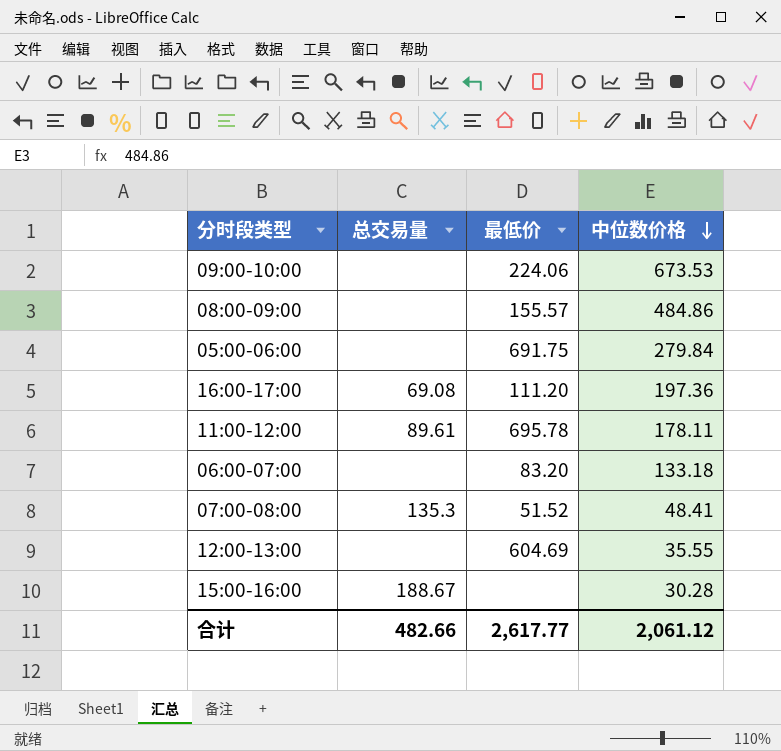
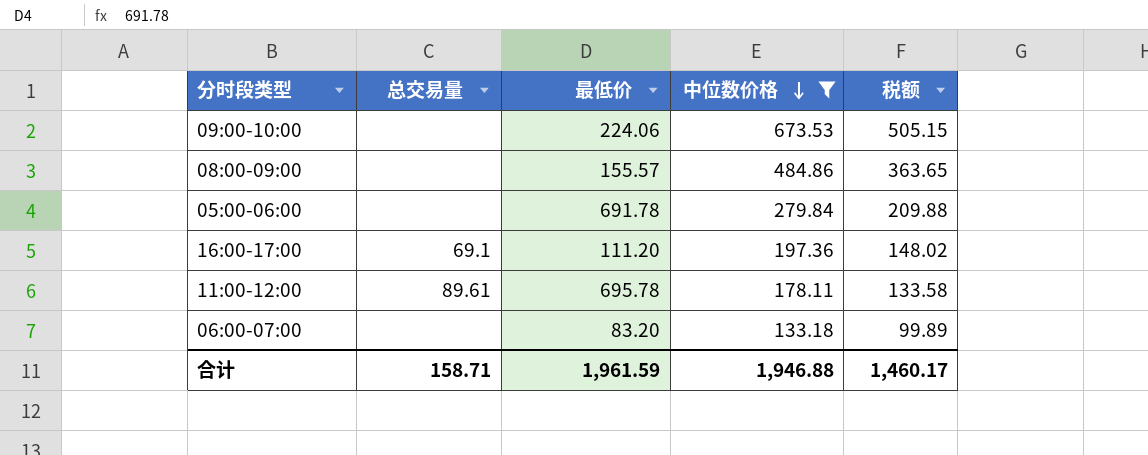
filter: none -> 中位数价格 >= 133.18
column 税额 | formula: none -> [中位数价格] * 0.75
05:00-06:00 | 最低价: 691.75 -> 691.78
16:00-17:00 | 总交易量: 69.08 -> 69.1
合计 | 总交易量: 482.66 -> 158.71
合计 | 最低价: 2,617.77 -> 1,961.59
合计 | 中位数价格: 2,061.12 -> 1,946.88

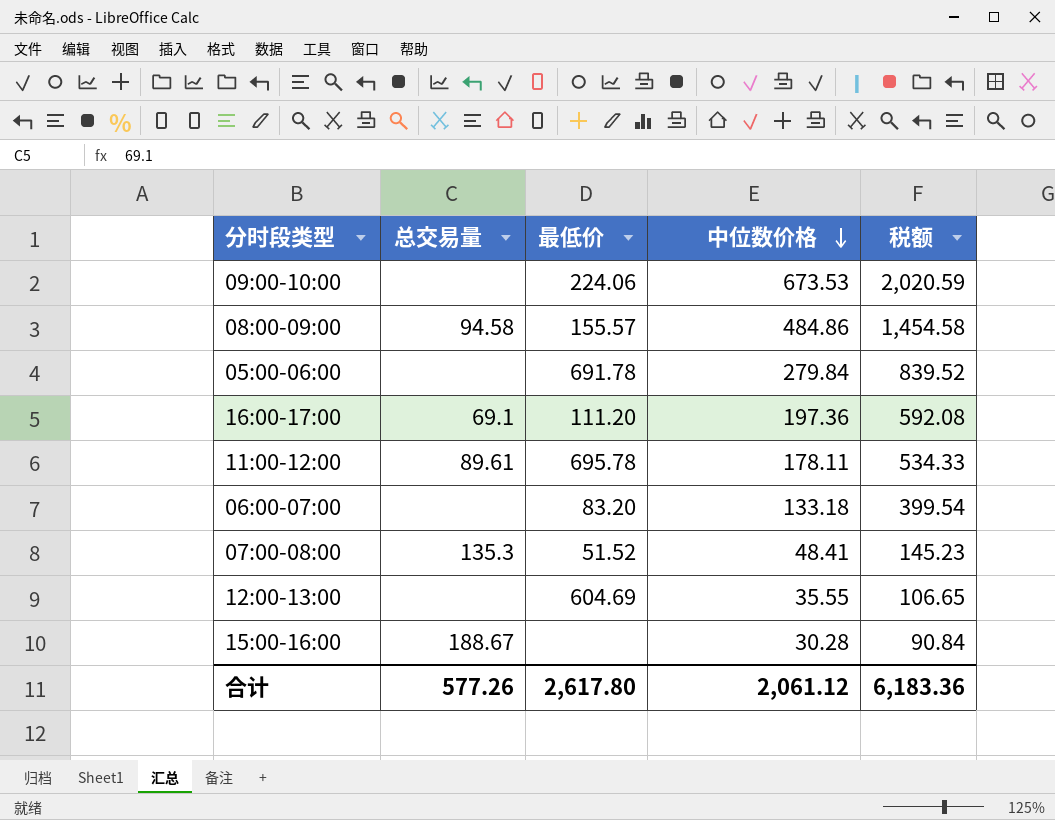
filter: 中位数价格 >= 133.18 -> none
column 税额 | formula: [中位数价格] * 0.75 -> [中位数价格] * 3
08:00-09:00 | 总交易量: none -> 94.58
合计 | 总交易量: 158.71 -> 577.26
合计 | 最低价: 1,961.59 -> 2,617.80
合计 | 中位数价格: 1,946.88 -> 2,061.12
合计 | 税额: 1,460.17 -> 6,183.36

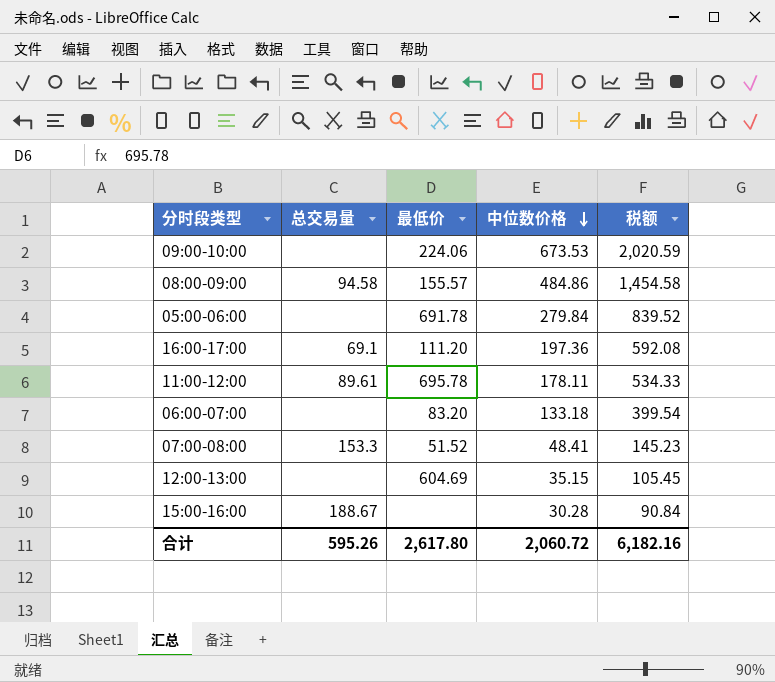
07:00-08:00 | 总交易量: 135.3 -> 153.3
12:00-13:00 | 中位数价格: 35.55 -> 35.15
12:00-13:00 | 税额: 106.65 -> 105.45
合计 | 总交易量: 577.26 -> 595.26
合计 | 中位数价格: 2,061.12 -> 2,060.72
合计 | 税额: 6,183.36 -> 6,182.16

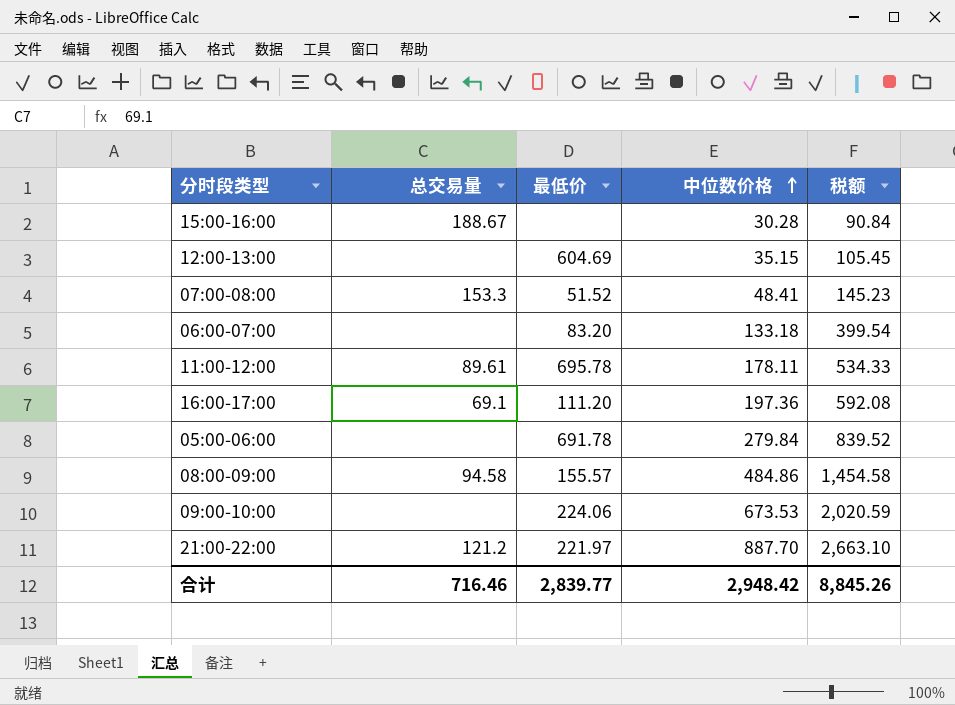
row order: 中位数价格 descending -> 中位数价格 ascending
row 21:00-22:00: none -> 121.2 | 221.97 | 887.70 | 2,663.10
合计 | 总交易量: 595.26 -> 716.46
合计 | 最低价: 2,617.80 -> 2,839.77
合计 | 中位数价格: 2,060.72 -> 2,948.42
合计 | 税额: 6,182.16 -> 8,845.26

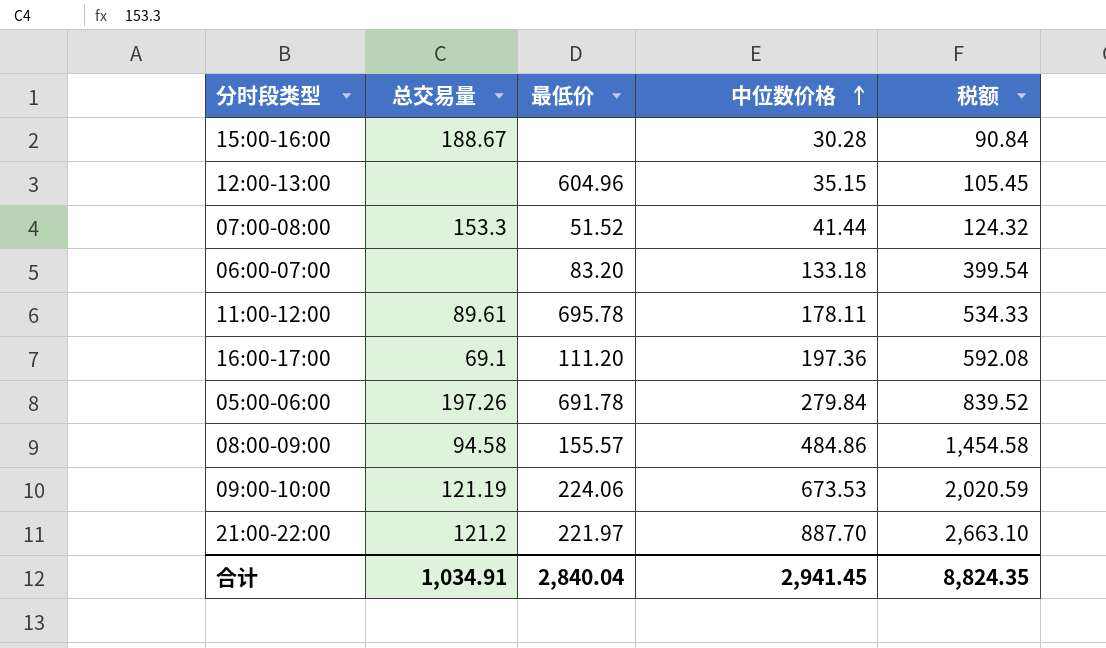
12:00-13:00 | 最低价: 604.69 -> 604.96
07:00-08:00 | 中位数价格: 48.41 -> 41.44
07:00-08:00 | 税额: 145.23 -> 124.32
05:00-06:00 | 总交易量: none -> 197.26
09:00-10:00 | 总交易量: none -> 121.19
合计 | 总交易量: 716.46 -> 1,034.91
合计 | 最低价: 2,839.77 -> 2,840.04
合计 | 中位数价格: 2,948.42 -> 2,941.45
合计 | 税额: 8,845.26 -> 8,824.35

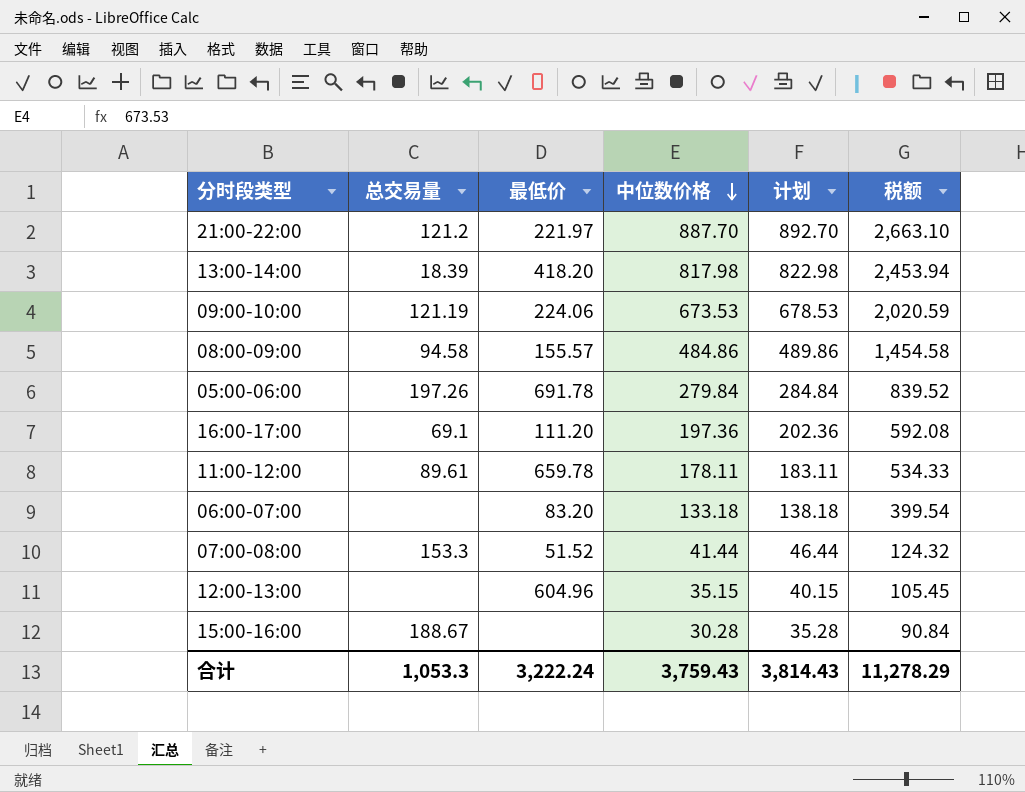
row order: 中位数价格 ascending -> 中位数价格 descending
column 计划 | formula: none -> [中位数价格] + 5
row 13:00-14:00: none -> 18.39 | 418.20 | 817.98 | 822.98 | 2,453.94
11:00-12:00 | 最低价: 695.78 -> 659.78
合计 | 总交易量: 1,034.91 -> 1,053.3
合计 | 最低价: 2,840.04 -> 3,222.24
合计 | 中位数价格: 2,941.45 -> 3,759.43
合计 | 税额: 8,824.35 -> 11,278.29

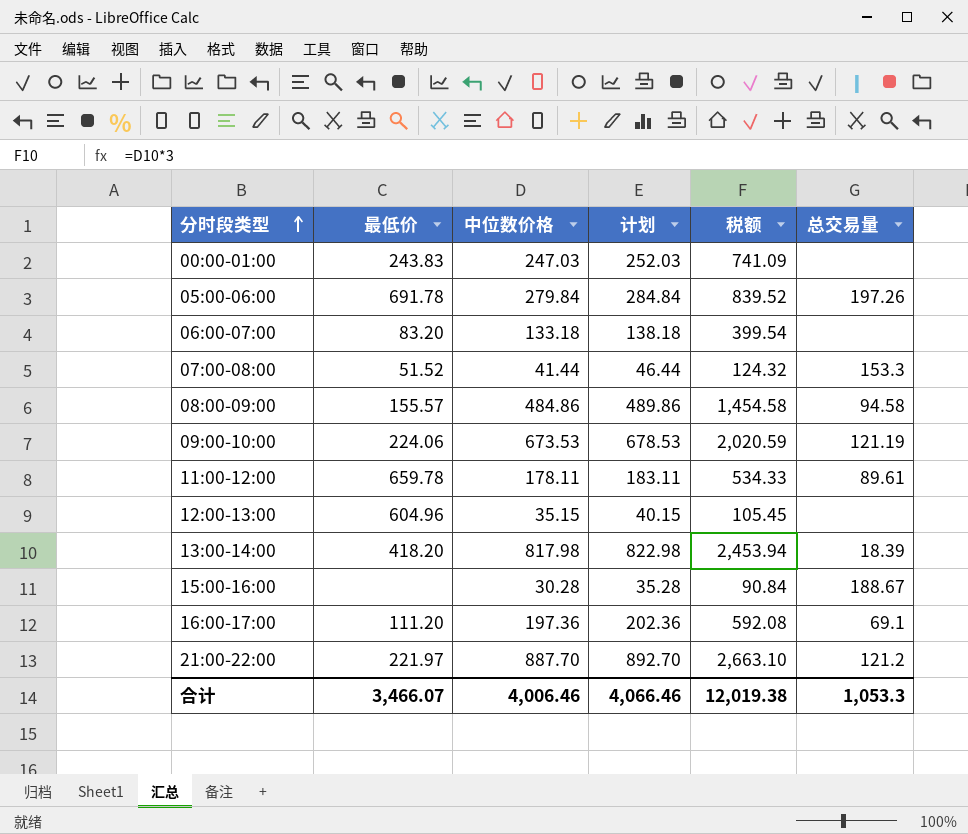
row order: 中位数价格 descending -> 分时段类型 ascending
column 总交易量 | position: 2 -> 6
row 00:00-01:00: none -> 243.83 | 247.03 | 252.03 | 741.09 | none
合计 | 最低价: 3,222.24 -> 3,466.07
合计 | 中位数价格: 3,759.43 -> 4,006.46
合计 | 计划: 3,814.43 -> 4,066.46
合计 | 税额: 11,278.29 -> 12,019.38

